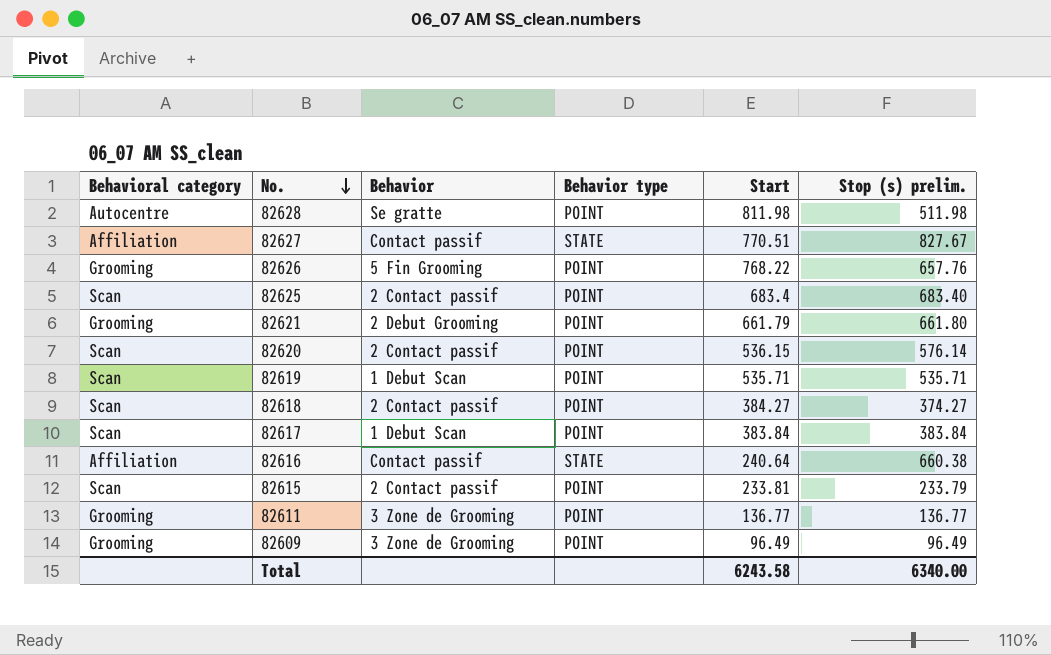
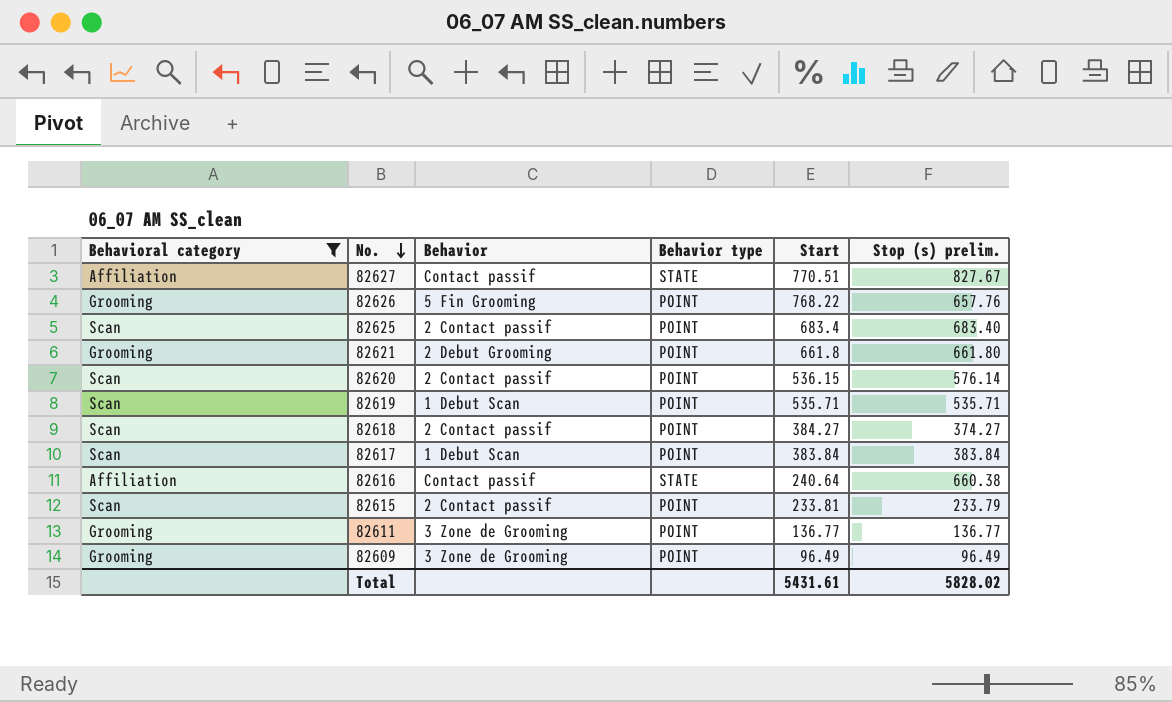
filter: none -> Behavioral category != Autocentre
82621 | Start: 661.79 -> 661.8
Total | Start: 6243.58 -> 5431.61
Total | Stop (s) prelim.: 6340.00 -> 5828.02

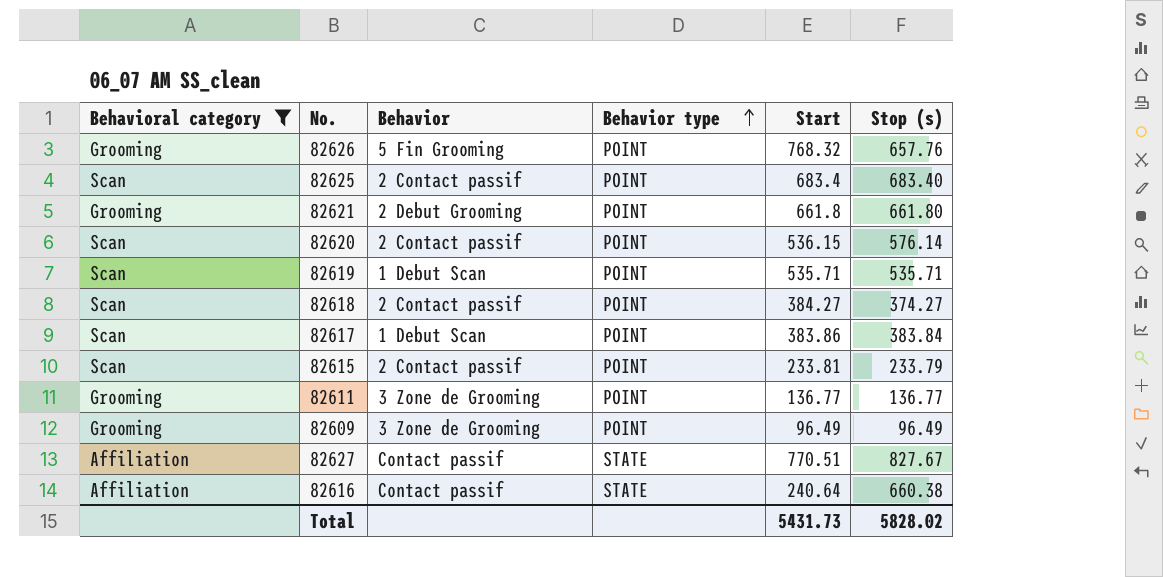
row order: No. descending -> Behavior type ascending
column name: Stop (s) prelim. -> Stop (s)
82626 | Start: 768.22 -> 768.32
82617 | Start: 383.84 -> 383.86
Total | Start: 5431.61 -> 5431.73

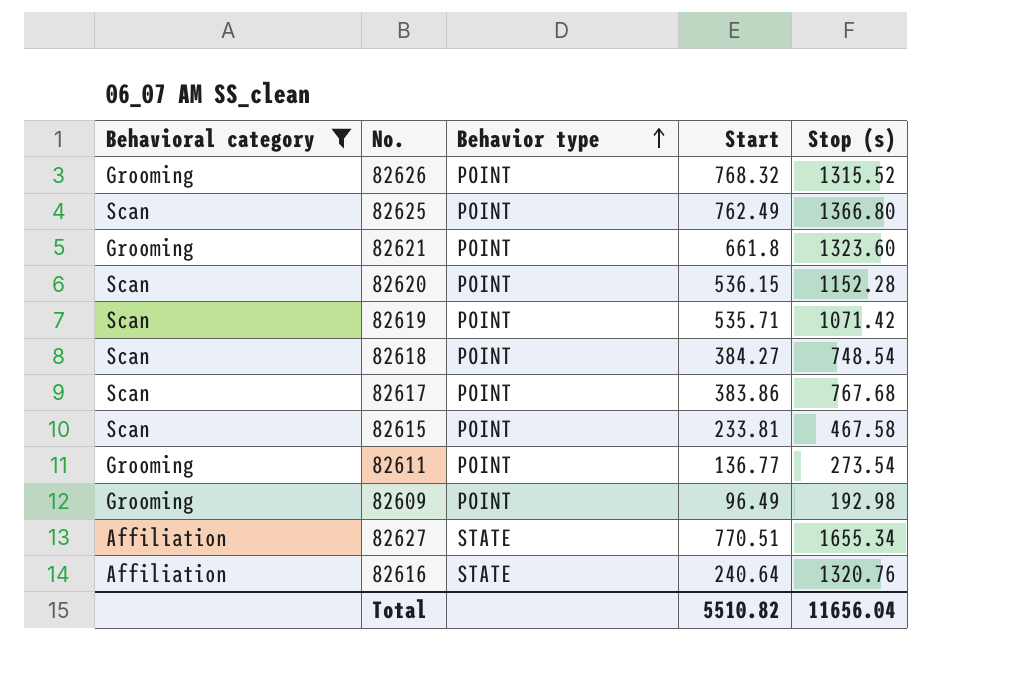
column Behavior | position: 3 -> none
82626 | Stop (s): 657.76 -> 1315.52
82625 | Start: 683.4 -> 762.49
82625 | Stop (s): 683.40 -> 1366.80
82621 | Stop (s): 661.80 -> 1323.60
82620 | Stop (s): 576.14 -> 1152.28
82619 | Stop (s): 535.71 -> 1071.42
82618 | Stop (s): 374.27 -> 748.54
82617 | Stop (s): 383.84 -> 767.68
82615 | Stop (s): 233.79 -> 467.58
82611 | Stop (s): 136.77 -> 273.54
82609 | Stop (s): 96.49 -> 192.98
82627 | Stop (s): 827.67 -> 1655.34
82616 | Stop (s): 660.38 -> 1320.76
Total | Start: 5431.73 -> 5510.82
Total | Stop (s): 5828.02 -> 11656.04

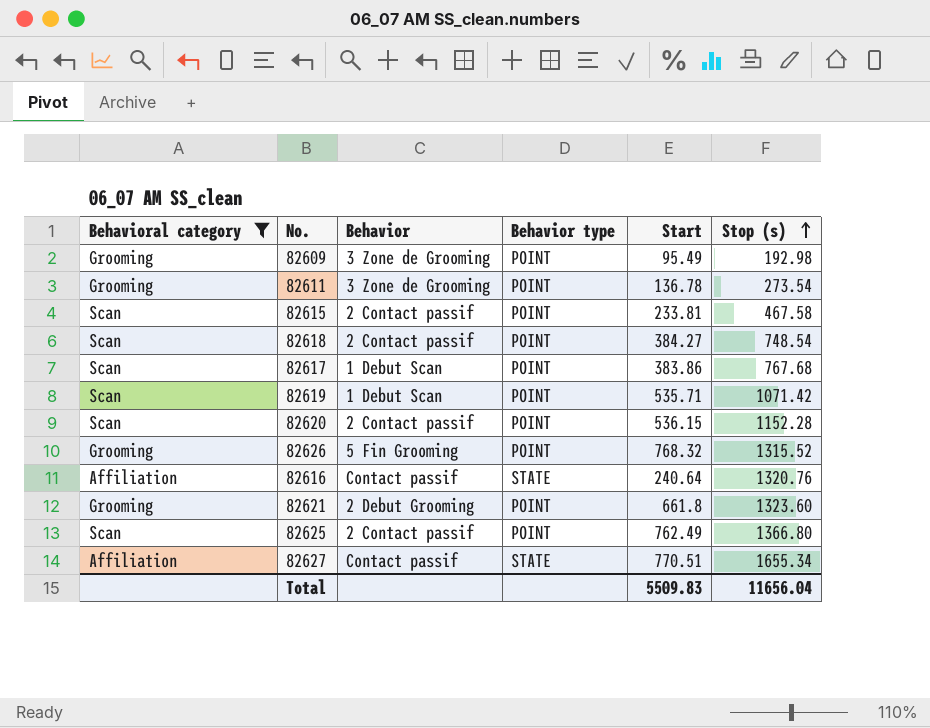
row order: Behavior type ascending -> Stop (s) ascending
column Behavior | position: none -> 3
82609 | Start: 96.49 -> 95.49
82611 | Start: 136.77 -> 136.78
Total | Start: 5510.82 -> 5509.83

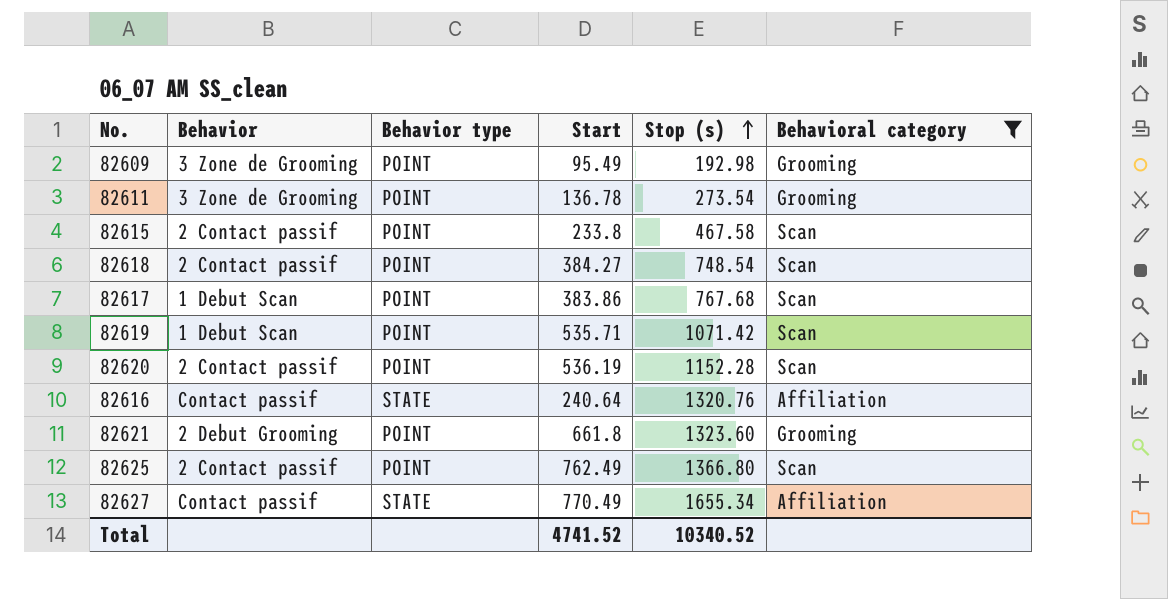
column Behavioral category | position: 1 -> 6
row 82626: Grooming | 5 Fin Grooming | POINT | 768.32 | 1315.52 -> none
82615 | Start: 233.81 -> 233.8
82620 | Start: 536.15 -> 536.19
82627 | Start: 770.51 -> 770.49
Total | Start: 5509.83 -> 4741.52
Total | Stop (s): 11656.04 -> 10340.52

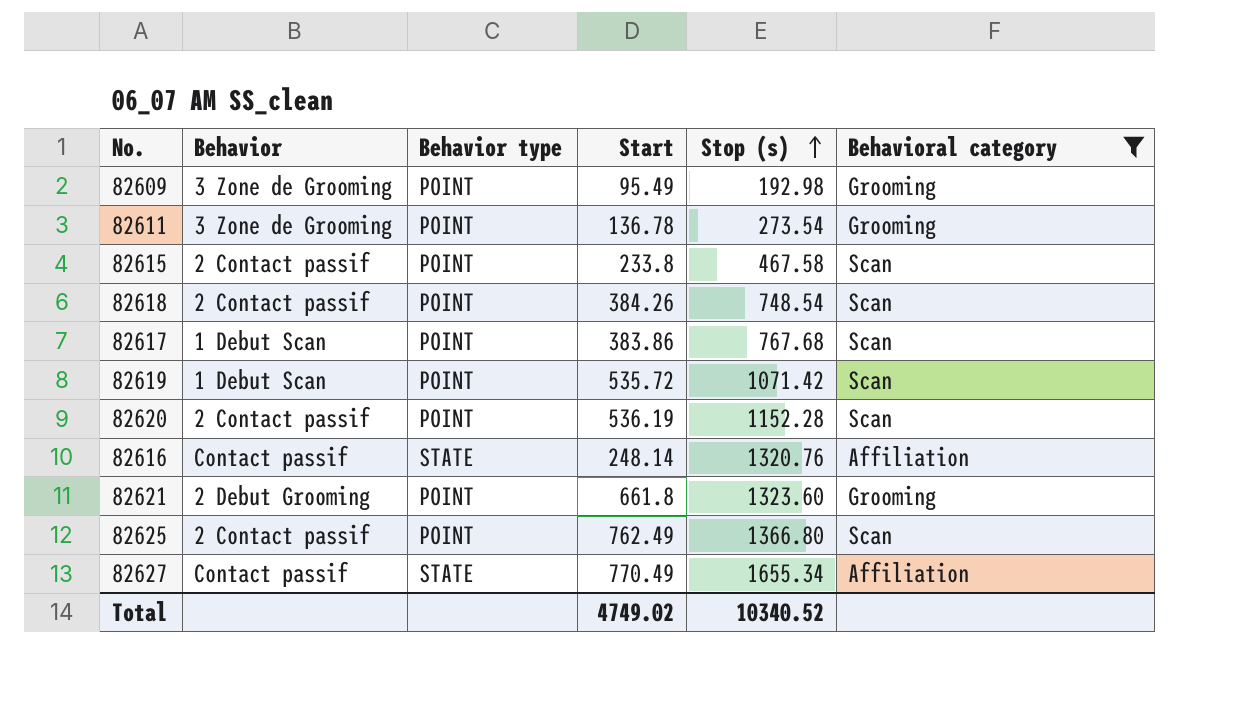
82618 | Start: 384.27 -> 384.26
82619 | Start: 535.71 -> 535.72
82616 | Start: 240.64 -> 248.14
Total | Start: 4741.52 -> 4749.02

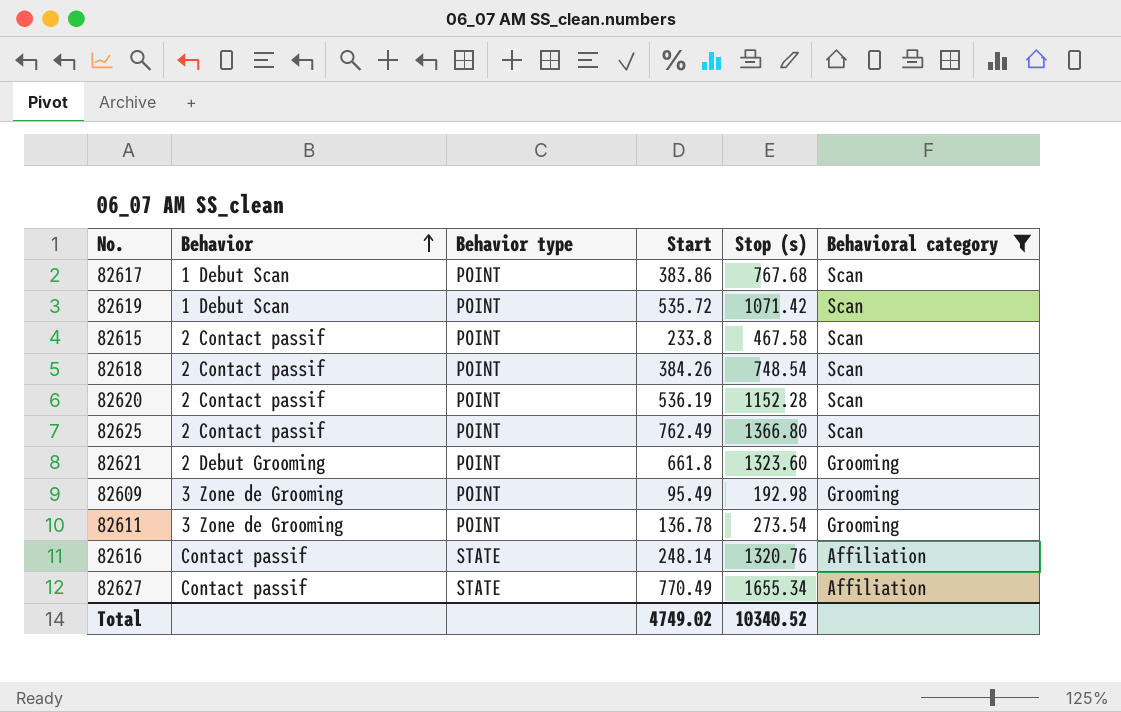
row order: Stop (s) ascending -> Behavior ascending

